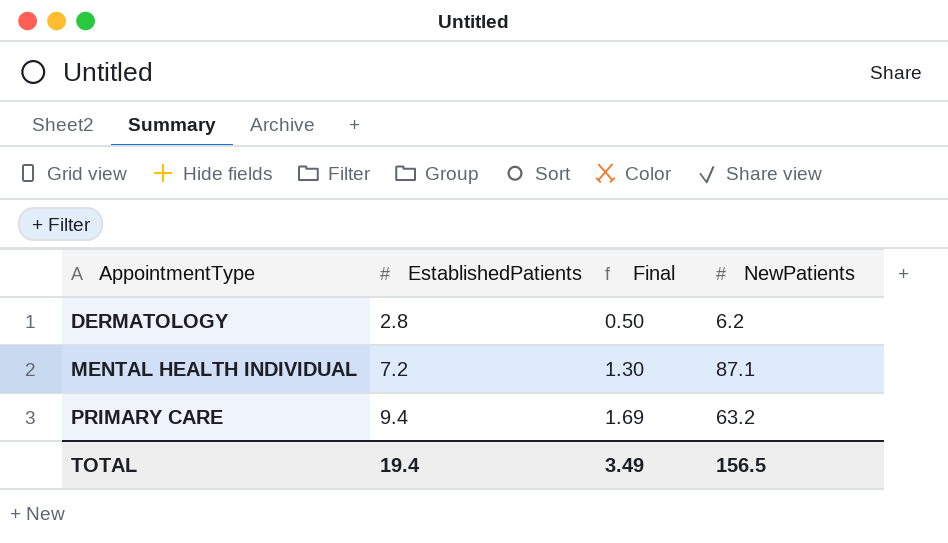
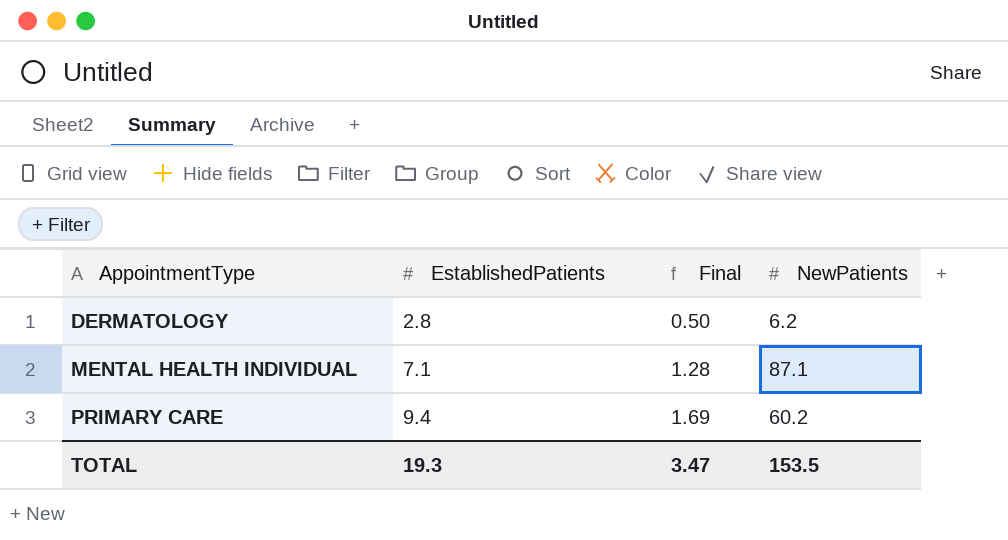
MENTAL HEALTH INDIVIDUAL | EstablishedPatients: 7.2 -> 7.1
MENTAL HEALTH INDIVIDUAL | Final: 1.30 -> 1.28
PRIMARY CARE | NewPatients: 63.2 -> 60.2
TOTAL | EstablishedPatients: 19.4 -> 19.3
TOTAL | Final: 3.49 -> 3.47
TOTAL | NewPatients: 156.5 -> 153.5

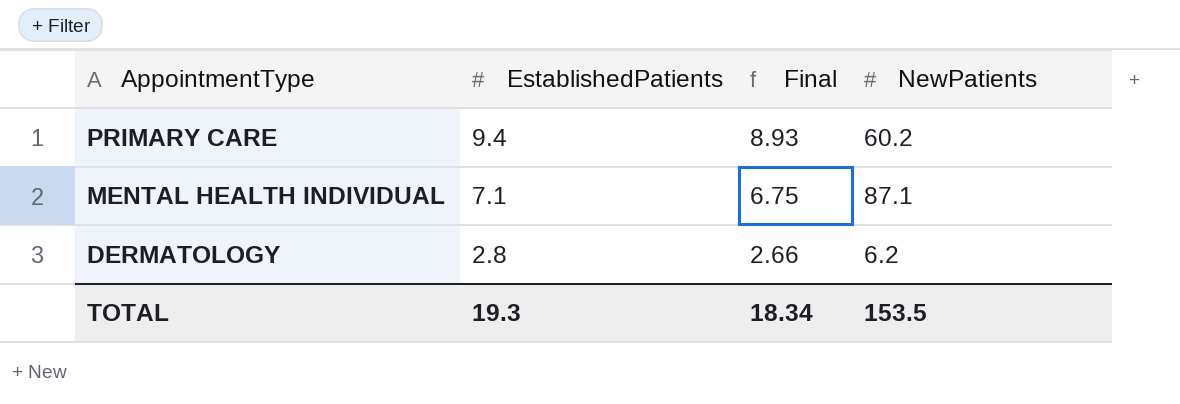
row order: AppointmentType ascending -> AppointmentType descending
column Final | formula: [EstablishedPatients] * 0.18 -> [EstablishedPatients] * 0.95
TOTAL | Final: 3.47 -> 18.34

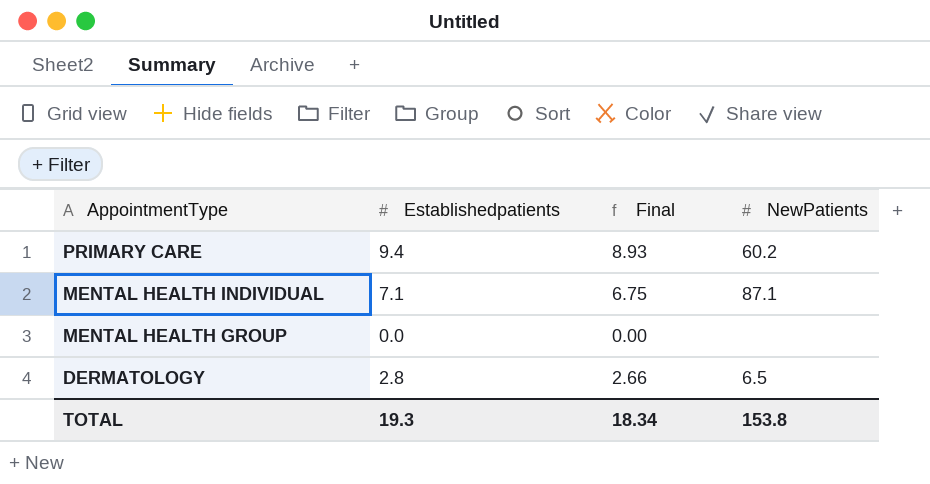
column name: EstablishedPatients -> Establishedpatients
row MENTAL HEALTH GROUP: none -> 0.0 | 0.00 | none
DERMATOLOGY | NewPatients: 6.2 -> 6.5
TOTAL | NewPatients: 153.5 -> 153.8

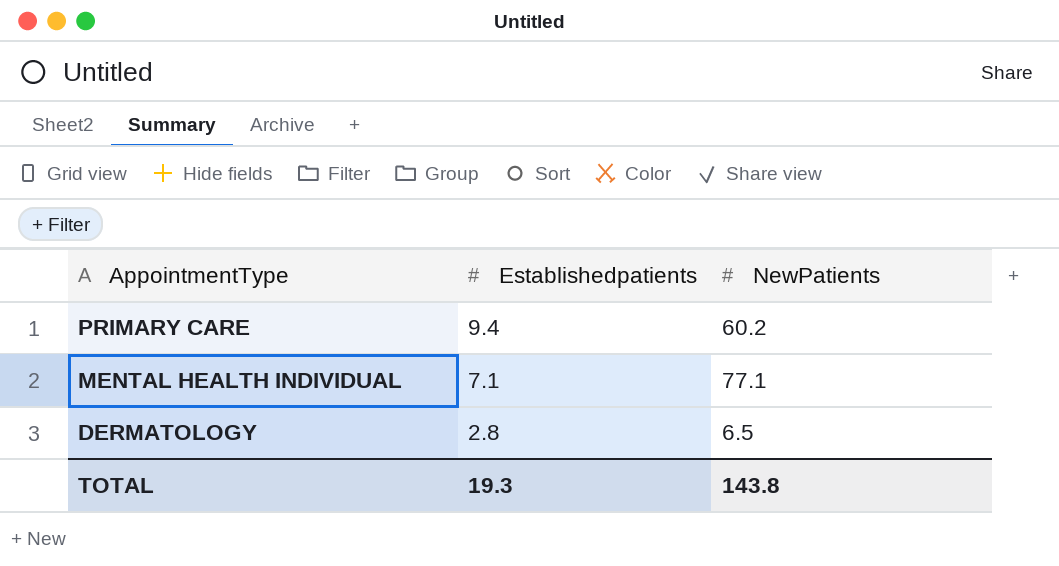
column Final | formula: [Establishedpatients] * 0.95 -> none
row MENTAL HEALTH GROUP: 0.0 | 0.00 | none -> none
MENTAL HEALTH INDIVIDUAL | NewPatients: 87.1 -> 77.1
TOTAL | NewPatients: 153.8 -> 143.8

